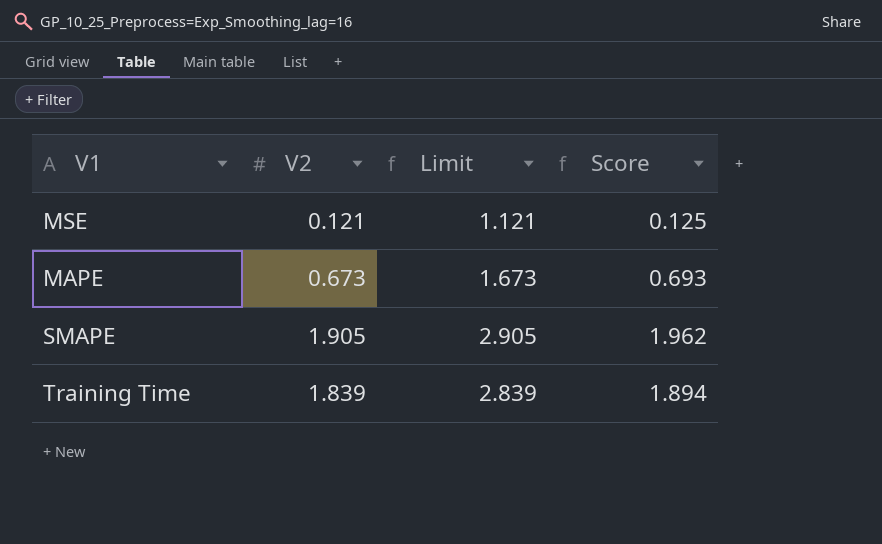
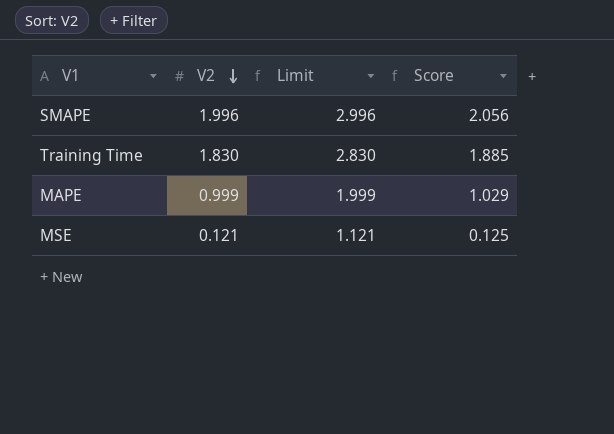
row order: none -> V2 descending
SMAPE | V2: 1.905 -> 1.996
SMAPE | Limit: 2.905 -> 2.996
SMAPE | Score: 1.962 -> 2.056
Training Time | V2: 1.839 -> 1.830
Training Time | Limit: 2.839 -> 2.830
Training Time | Score: 1.894 -> 1.885
MAPE | V2: 0.673 -> 0.999
MAPE | Limit: 1.673 -> 1.999
MAPE | Score: 0.693 -> 1.029

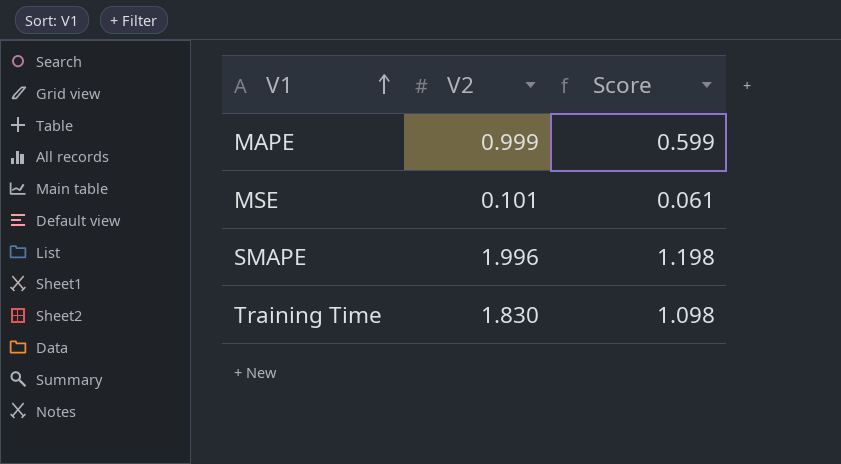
row order: V2 descending -> V1 ascending
column Limit | formula: [V2] + 1 -> none
column Score | formula: [V2] * 1.03 -> [V2] * 0.6
MSE | V2: 0.121 -> 0.101

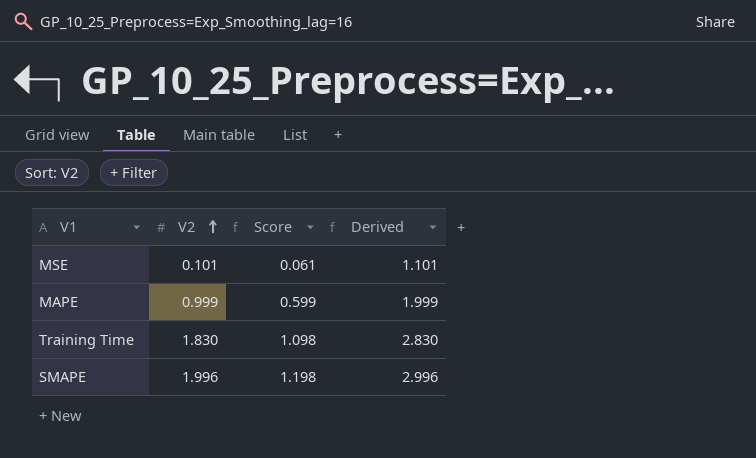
row order: V1 ascending -> V2 ascending
column Derived | formula: none -> [V2] + 1

